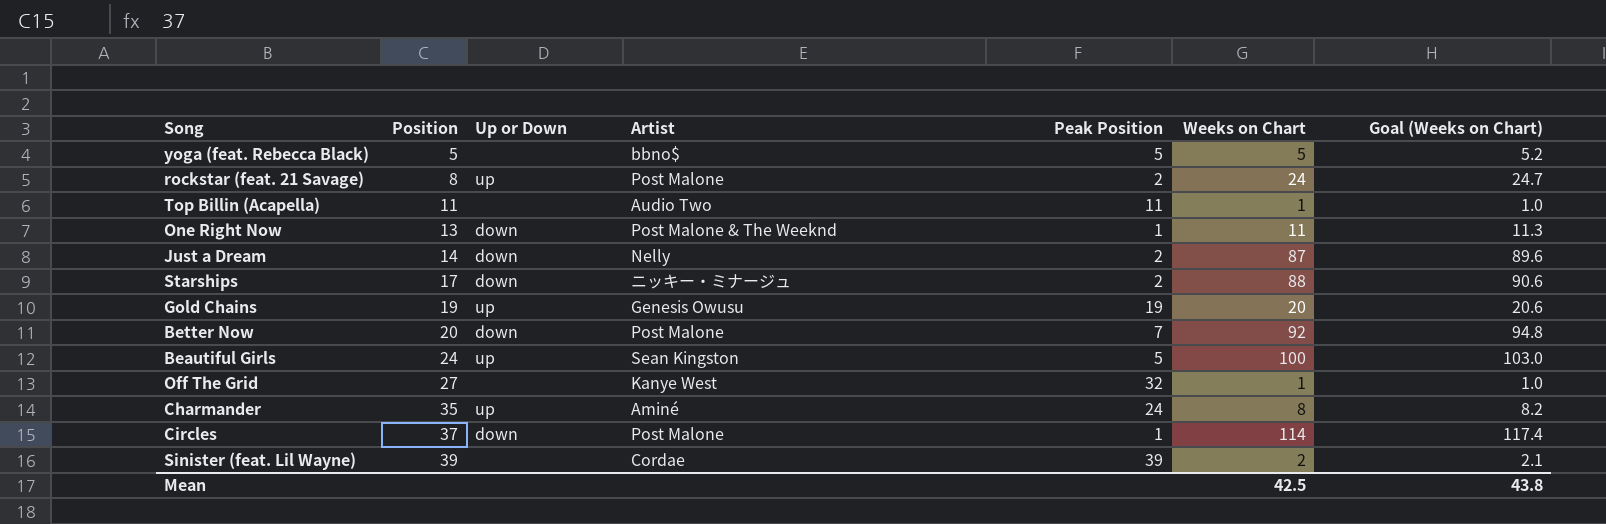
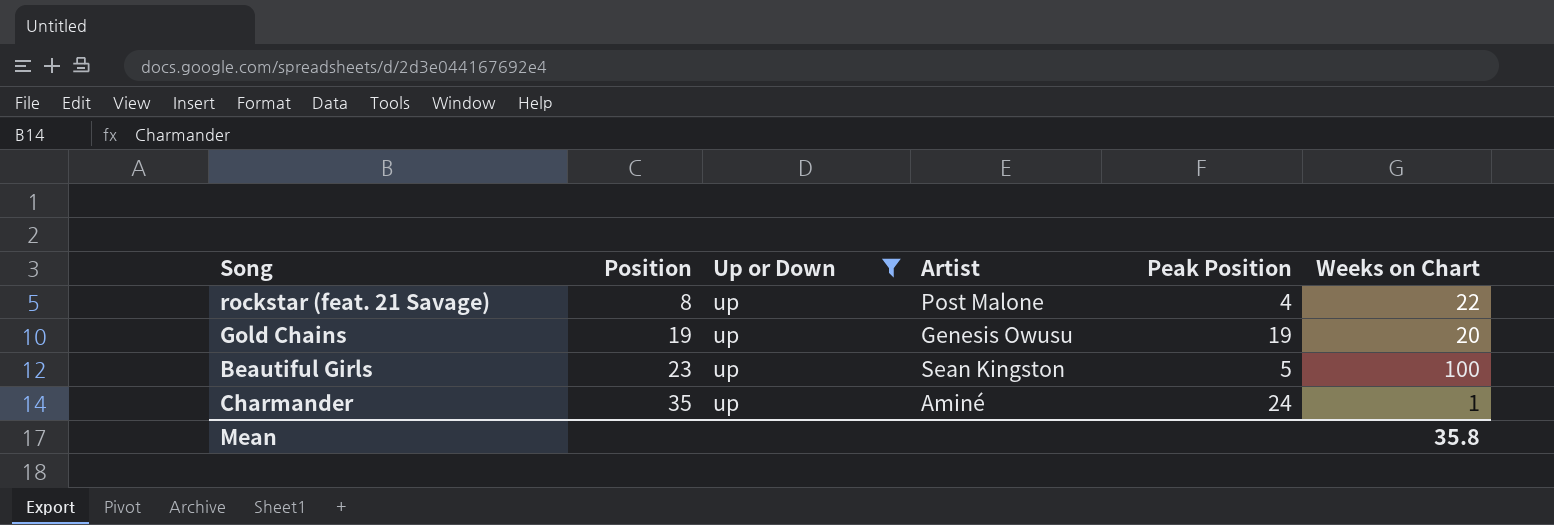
filter: none -> Up or Down = up
column Goal (Weeks on Chart) | formula: [Weeks on Chart] * 1.03 -> none
rockstar (feat. 21 Savage) | Peak Position: 2 -> 4
rockstar (feat. 21 Savage) | Weeks on Chart: 24 -> 22
Beautiful Girls | Position: 24 -> 23
Charmander | Weeks on Chart: 8 -> 1
Mean | Weeks on Chart: 42.5 -> 35.8

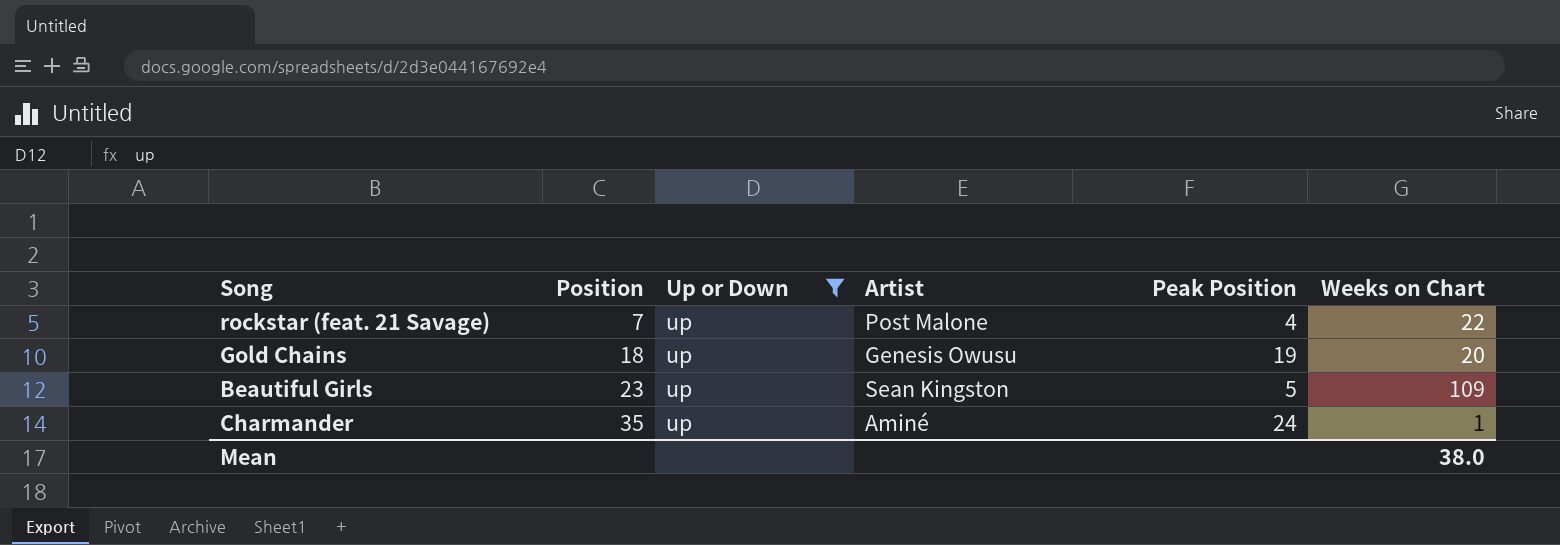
rockstar (feat. 21 Savage) | Position: 8 -> 7
Gold Chains | Position: 19 -> 18
Beautiful Girls | Weeks on Chart: 100 -> 109
Mean | Weeks on Chart: 35.8 -> 38.0

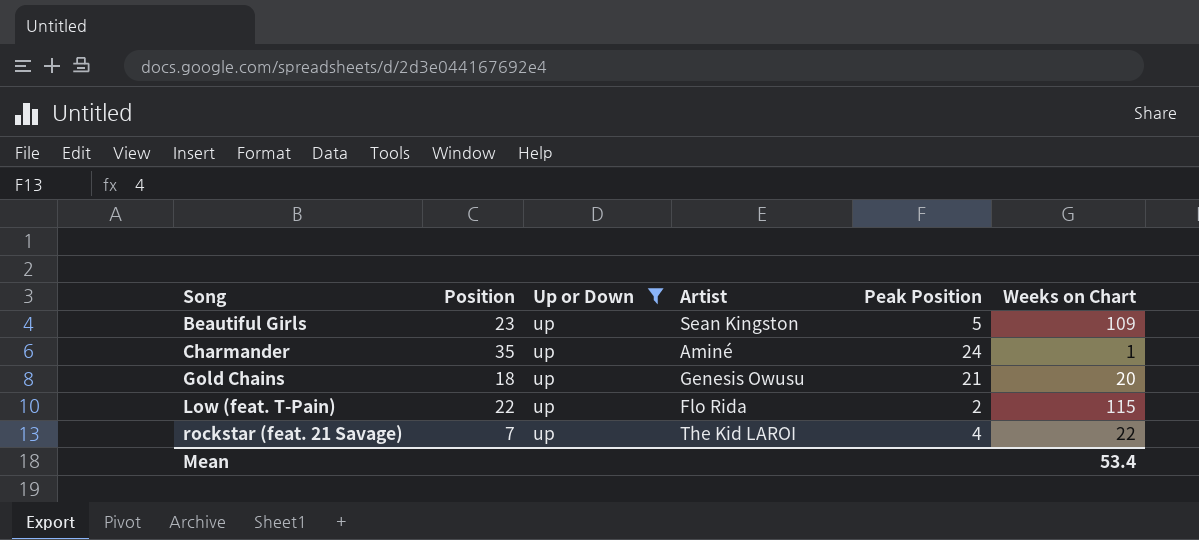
row order: Position ascending -> Song ascending
Gold Chains | Peak Position: 19 -> 21
row Low (feat. T-Pain): none -> 22 | up | Flo Rida | 2 | 115
rockstar (feat. 21 Savage) | Artist: Post Malone -> The Kid LAROI
Mean | Weeks on Chart: 38.0 -> 53.4

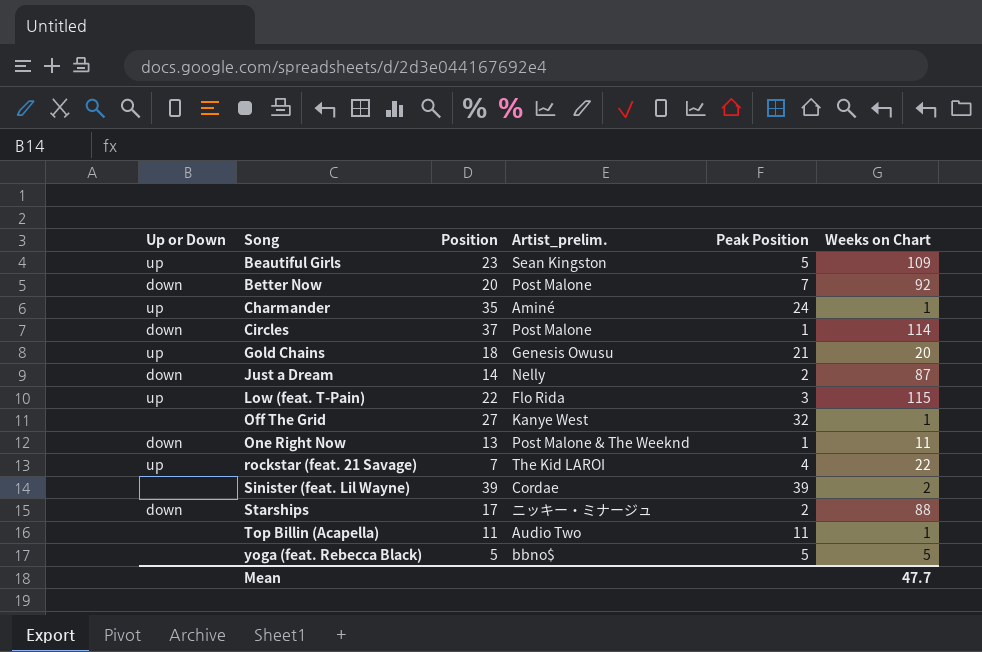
filter: Up or Down = up -> none
column Up or Down | position: 3 -> 1
column name: Artist -> Artist_prelim.
Low (feat. T-Pain) | Peak Position: 2 -> 3
Mean | Weeks on Chart: 53.4 -> 47.7

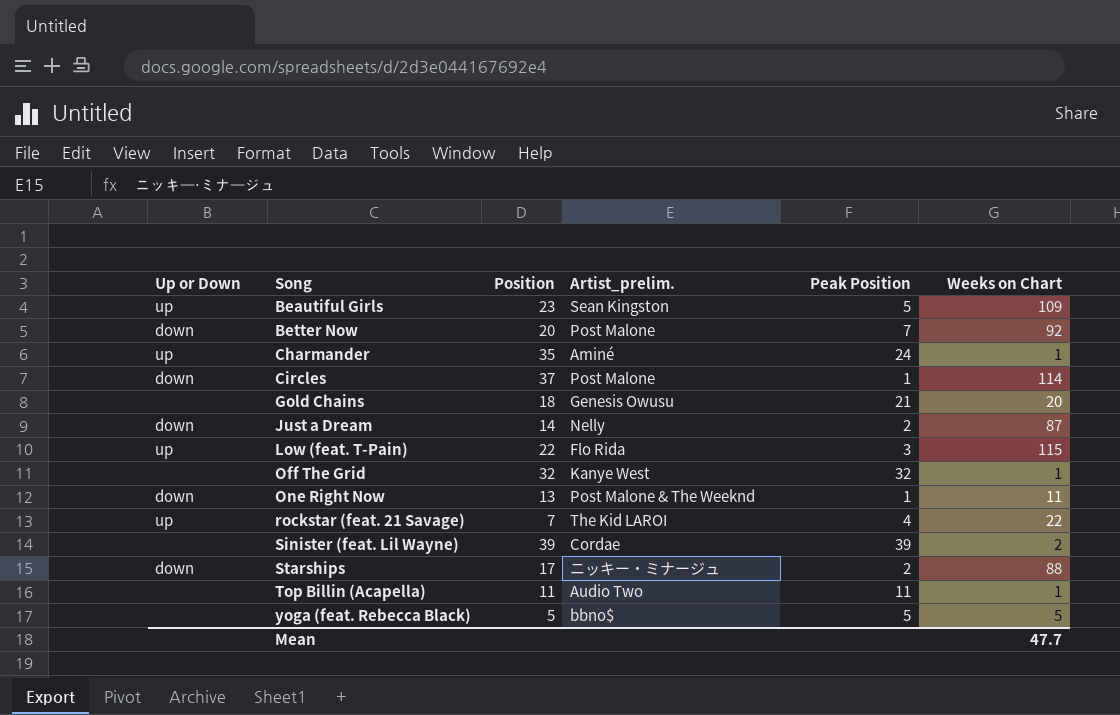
Gold Chains | Up or Down: up -> none
Off The Grid | Position: 27 -> 32

